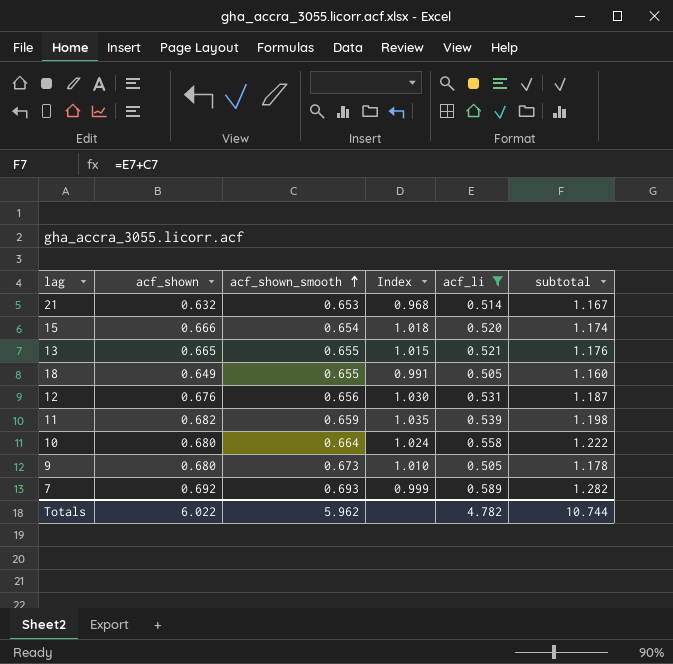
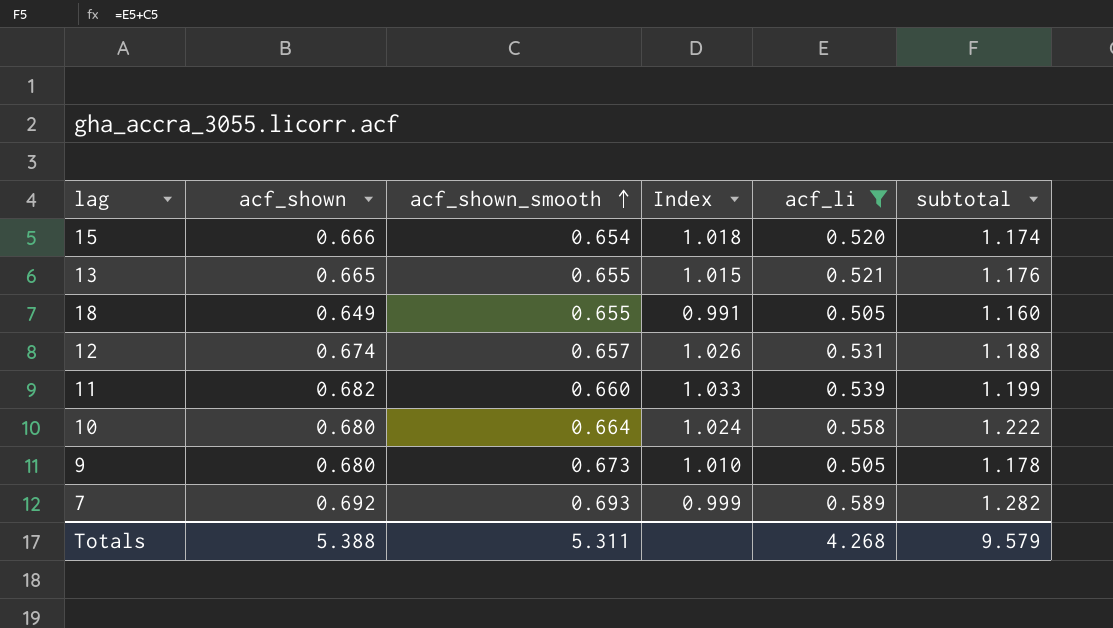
row 21: 0.632 | 0.653 | 0.968 | 0.514 | 1.167 -> none
12 | acf_shown: 0.676 -> 0.674
12 | acf_shown_smooth: 0.656 -> 0.657
12 | Index: 1.030 -> 1.026
12 | subtotal: 1.187 -> 1.188
11 | acf_shown_smooth: 0.659 -> 0.660
11 | Index: 1.035 -> 1.033
11 | subtotal: 1.198 -> 1.199
Totals | acf_shown: 6.022 -> 5.388
Totals | acf_shown_smooth: 5.962 -> 5.311
Totals | acf_li: 4.782 -> 4.268
Totals | subtotal: 10.744 -> 9.579

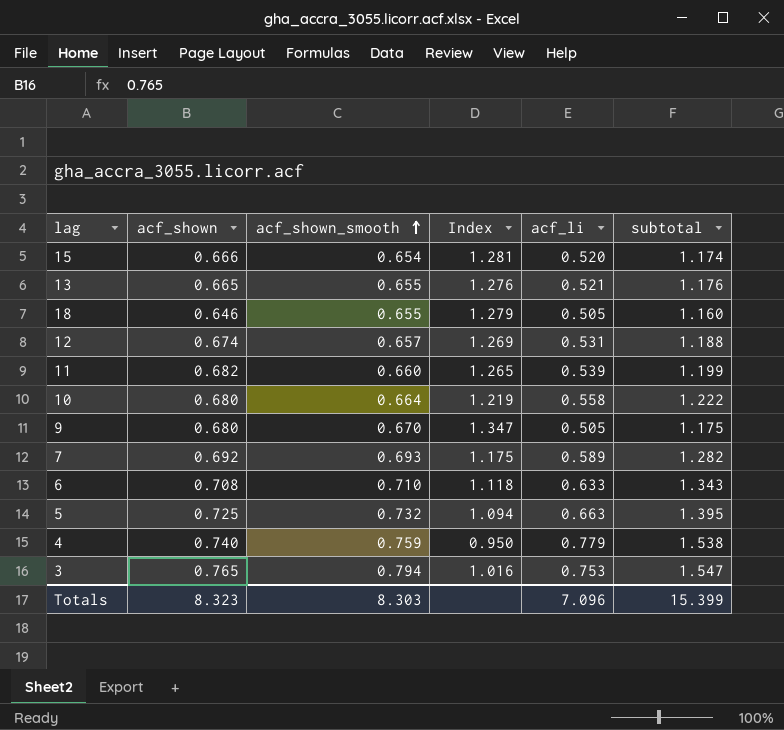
filter: acf_li <= 0.589 -> none
column Index | formula: [acf_shown] / [acf_shown_smooth] -> [acf_shown] / [acf_li]
18 | acf_shown: 0.649 -> 0.646
9 | acf_shown_smooth: 0.673 -> 0.670
9 | subtotal: 1.178 -> 1.175
Totals | acf_shown: 5.388 -> 8.323
Totals | acf_shown_smooth: 5.311 -> 8.303
Totals | acf_li: 4.268 -> 7.096
Totals | subtotal: 9.579 -> 15.399

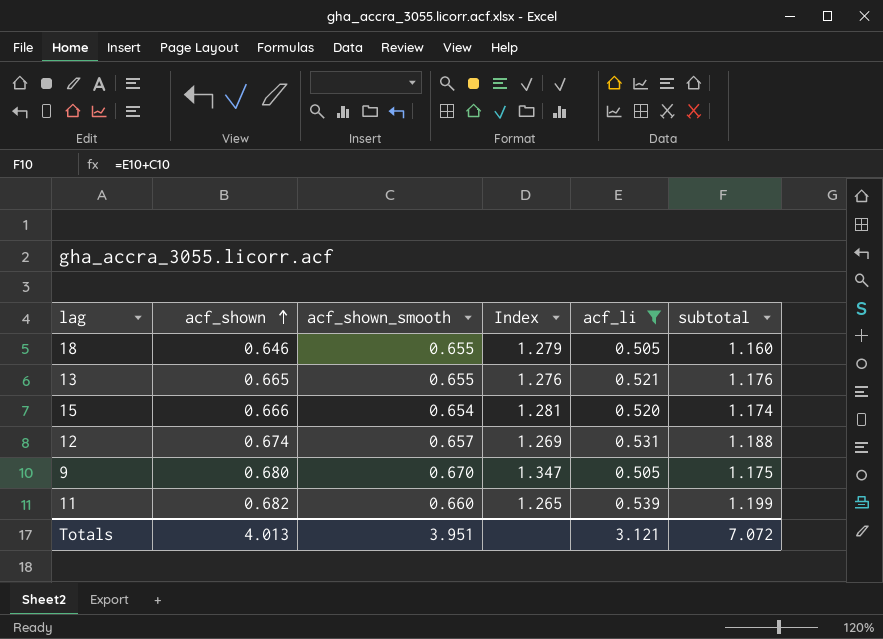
filter: none -> acf_li <= 0.539
row order: acf_shown_smooth ascending -> acf_shown ascending
Totals | acf_shown: 8.323 -> 4.013
Totals | acf_shown_smooth: 8.303 -> 3.951
Totals | acf_li: 7.096 -> 3.121
Totals | subtotal: 15.399 -> 7.072

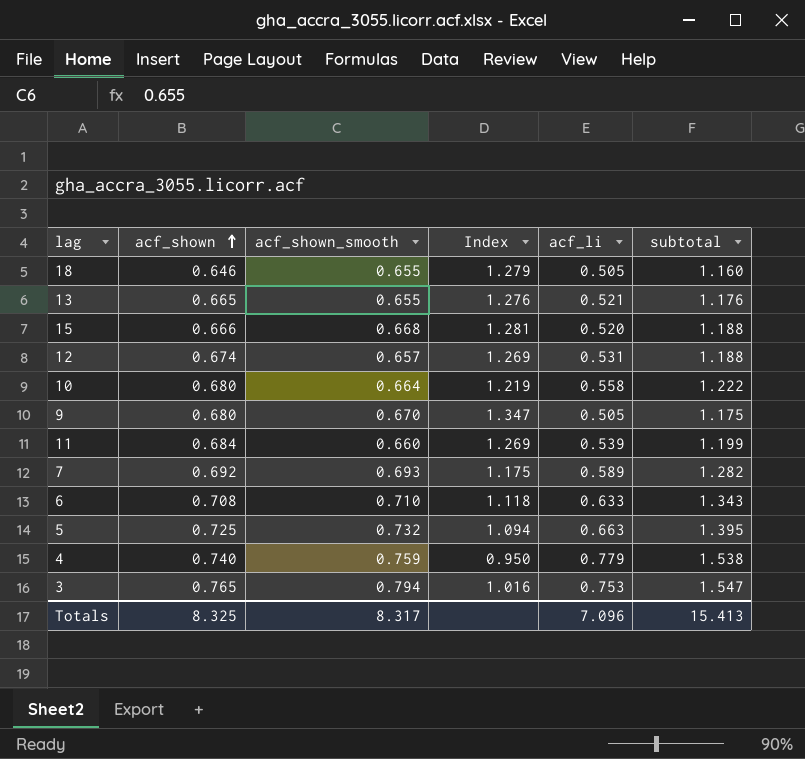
filter: acf_li <= 0.539 -> none
15 | acf_shown_smooth: 0.654 -> 0.668
15 | subtotal: 1.174 -> 1.188
11 | acf_shown: 0.682 -> 0.684
11 | Index: 1.265 -> 1.269
Totals | acf_shown: 4.013 -> 8.325
Totals | acf_shown_smooth: 3.951 -> 8.317
Totals | acf_li: 3.121 -> 7.096
Totals | subtotal: 7.072 -> 15.413

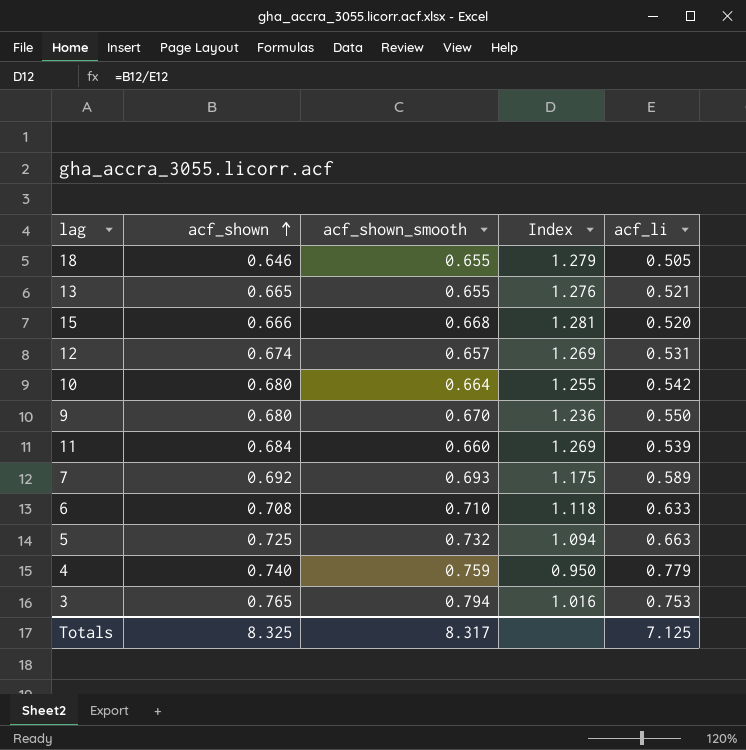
column subtotal | formula: [acf_shown_smooth] + [acf_li] -> none
10 | Index: 1.219 -> 1.255
10 | acf_li: 0.558 -> 0.542
9 | Index: 1.347 -> 1.236
9 | acf_li: 0.505 -> 0.550
Totals | acf_li: 7.096 -> 7.125

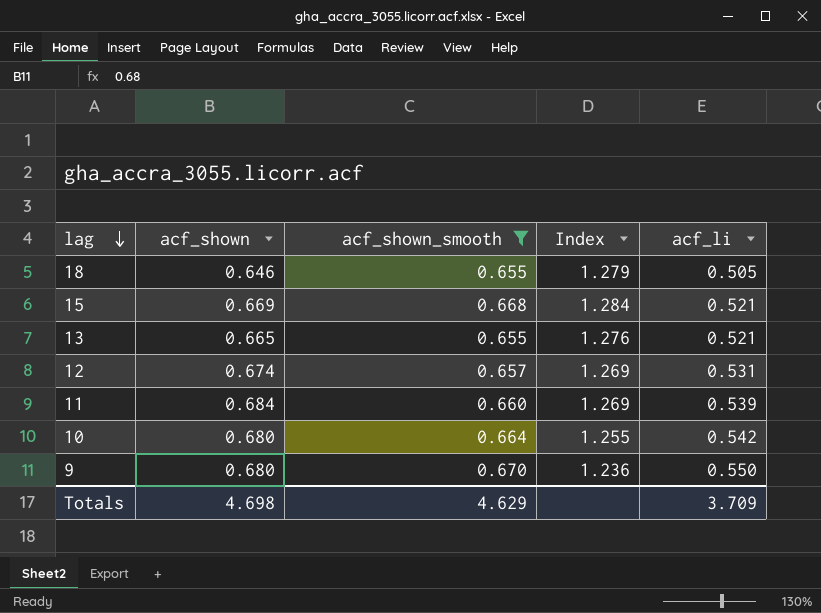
filter: none -> acf_shown_smooth <= 0.670
row order: acf_shown ascending -> lag descending
15 | acf_shown: 0.666 -> 0.669
15 | Index: 1.281 -> 1.284
15 | acf_li: 0.520 -> 0.521
Totals | acf_shown: 8.325 -> 4.698
Totals | acf_shown_smooth: 8.317 -> 4.629
Totals | acf_li: 7.125 -> 3.709

